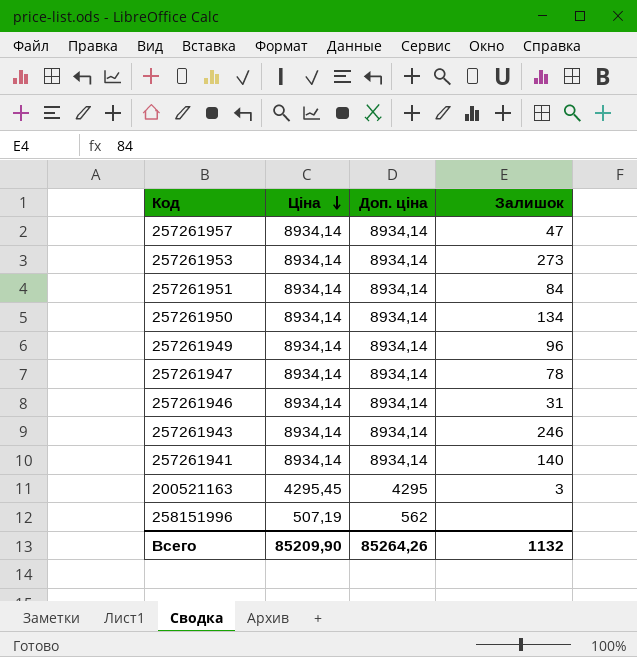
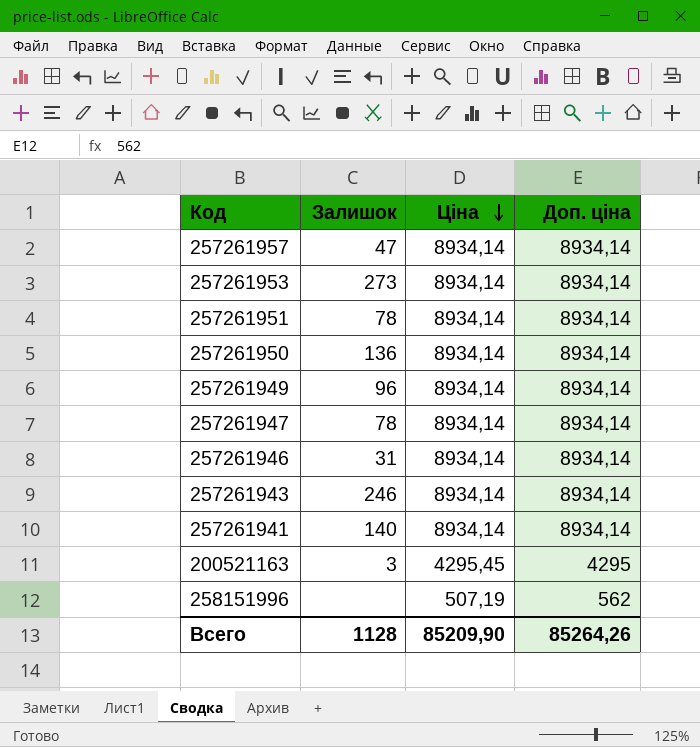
column Залишок | position: 4 -> 2
257261951 | Залишок: 84 -> 78
257261950 | Залишок: 134 -> 136
Всего | Залишок: 1132 -> 1128

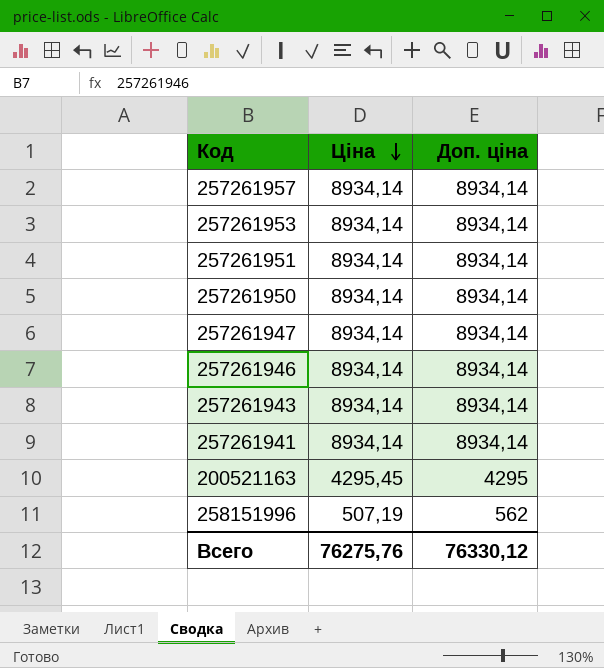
column Залишок | position: 2 -> none
row 257261949: 96 | 8934,14 | 8934,14 -> none
Всего | Ціна: 85209,90 -> 76275,76
Всего | Доп. ціна: 85264,26 -> 76330,12

